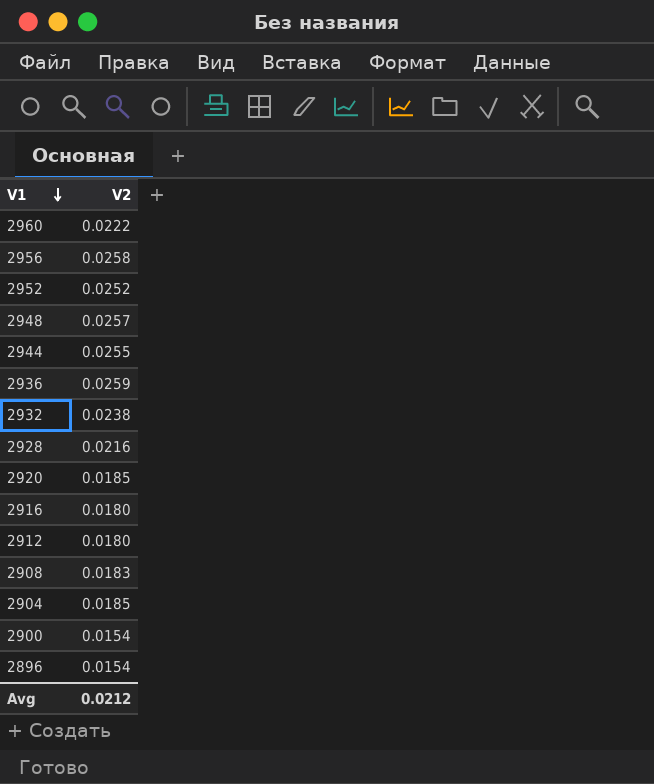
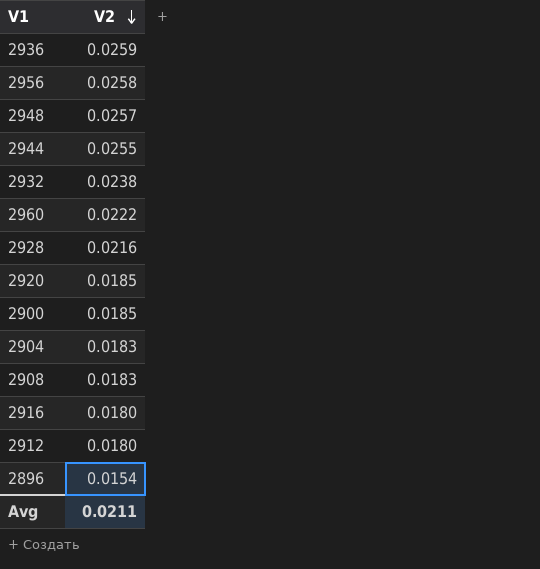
row order: V1 descending -> V2 descending
row 2952: 0.0252 -> none
2900 | V2: 0.0154 -> 0.0185
2904 | V2: 0.0185 -> 0.0183
Avg | V2: 0.0212 -> 0.0211

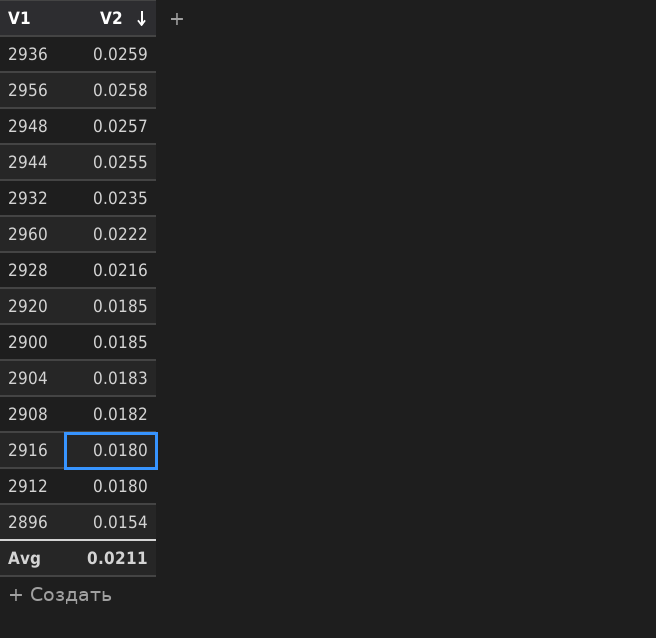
2932 | V2: 0.0238 -> 0.0235
2908 | V2: 0.0183 -> 0.0182

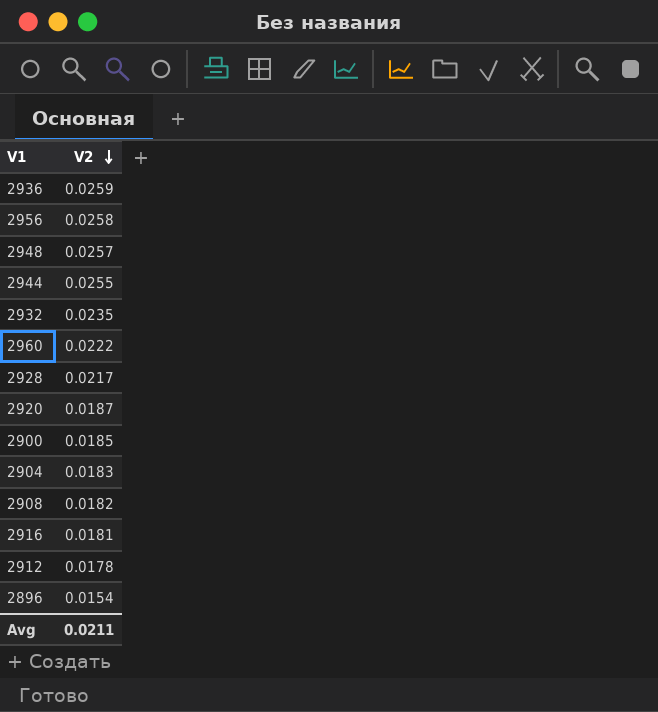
2928 | V2: 0.0216 -> 0.0217
2920 | V2: 0.0185 -> 0.0187
2916 | V2: 0.0180 -> 0.0181
2912 | V2: 0.0180 -> 0.0178

